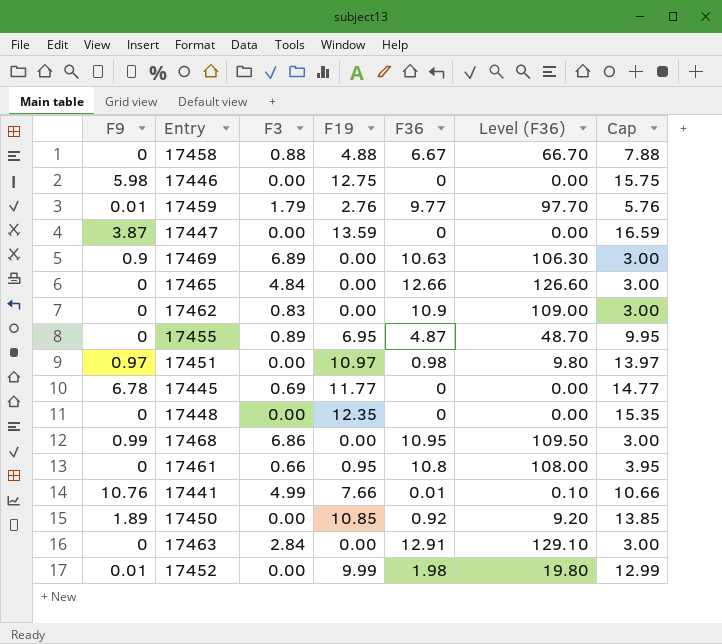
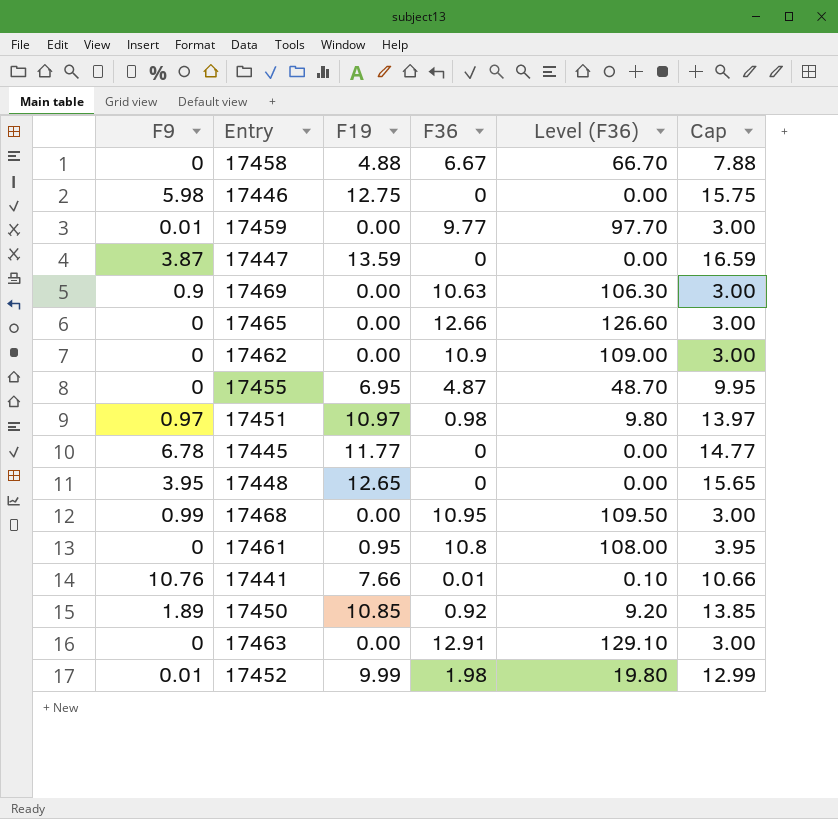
column F3 | position: 3 -> none
17459 | F19: 2.76 -> 0.00
17459 | Cap: 5.76 -> 3.00
17448 | F9: 0 -> 3.95
17448 | F19: 12.35 -> 12.65
17448 | Cap: 15.35 -> 15.65

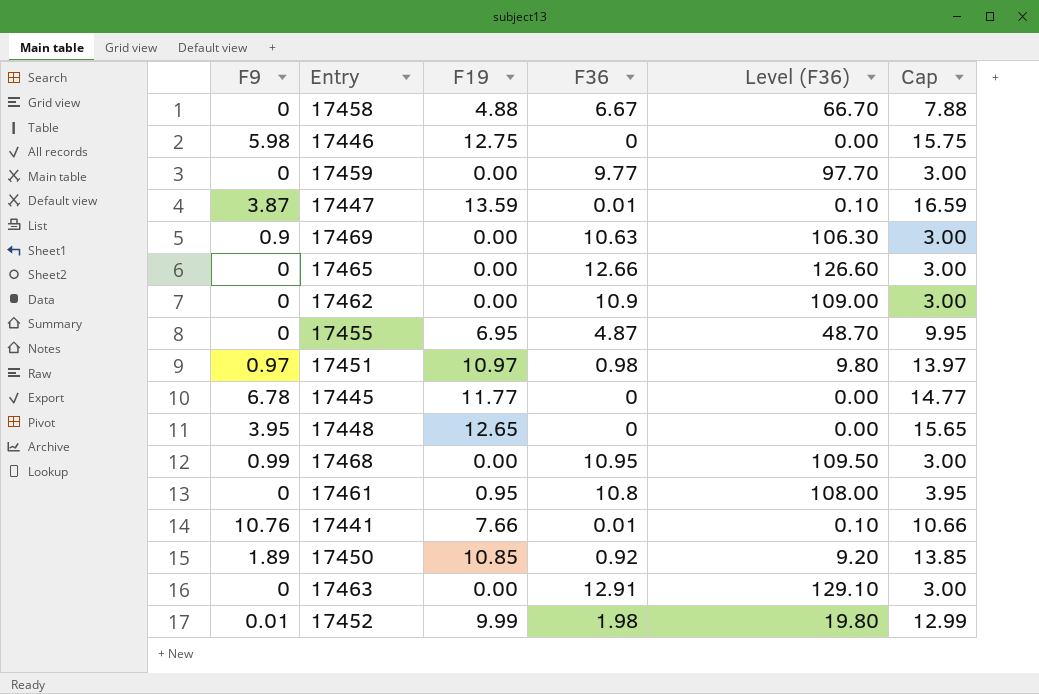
17459 | F9: 0.01 -> 0
17447 | F36: 0 -> 0.01
17447 | Level (F36): 0.00 -> 0.10

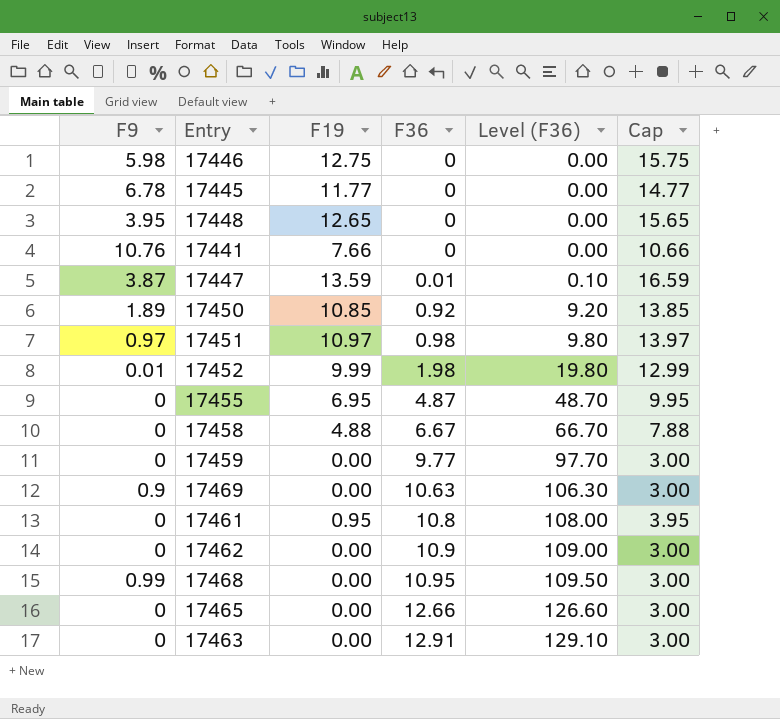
row order: none -> F36 ascending
17441 | F36: 0.01 -> 0
17441 | Level (F36): 0.10 -> 0.00

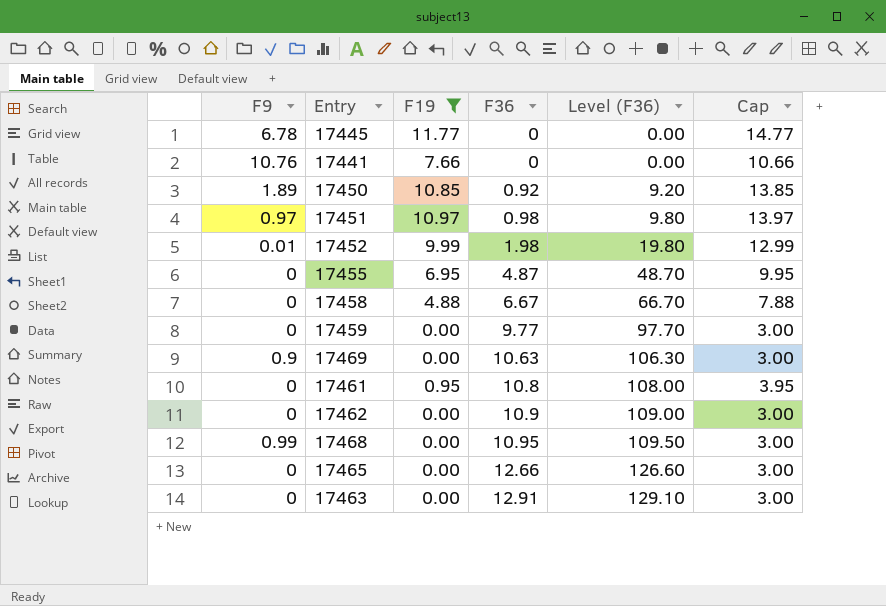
filter: none -> F19 <= 11.77

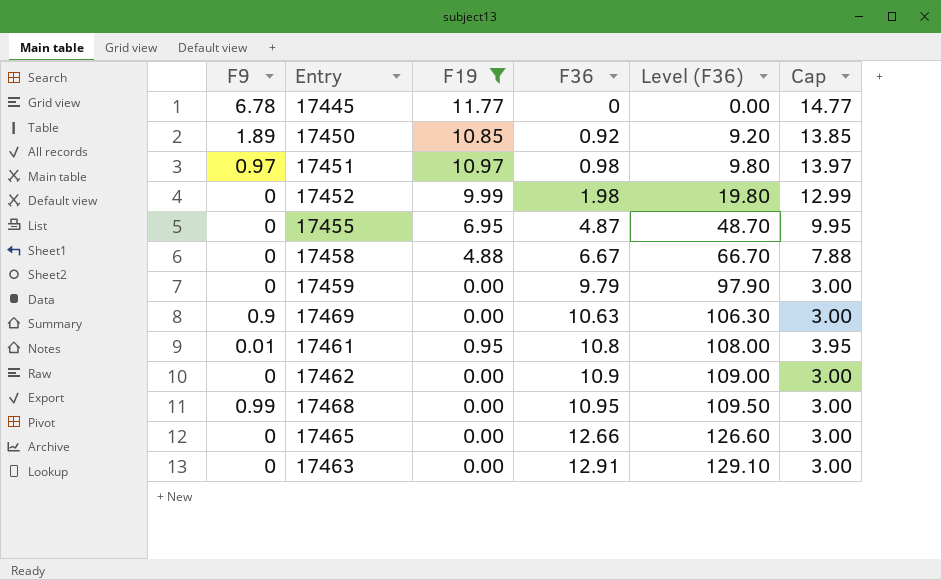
row 17441: 10.76 | 7.66 | 0 | 0.00 | 10.66 -> none
17452 | F9: 0.01 -> 0
17459 | F36: 9.77 -> 9.79
17459 | Level (F36): 97.70 -> 97.90
17461 | F9: 0 -> 0.01

